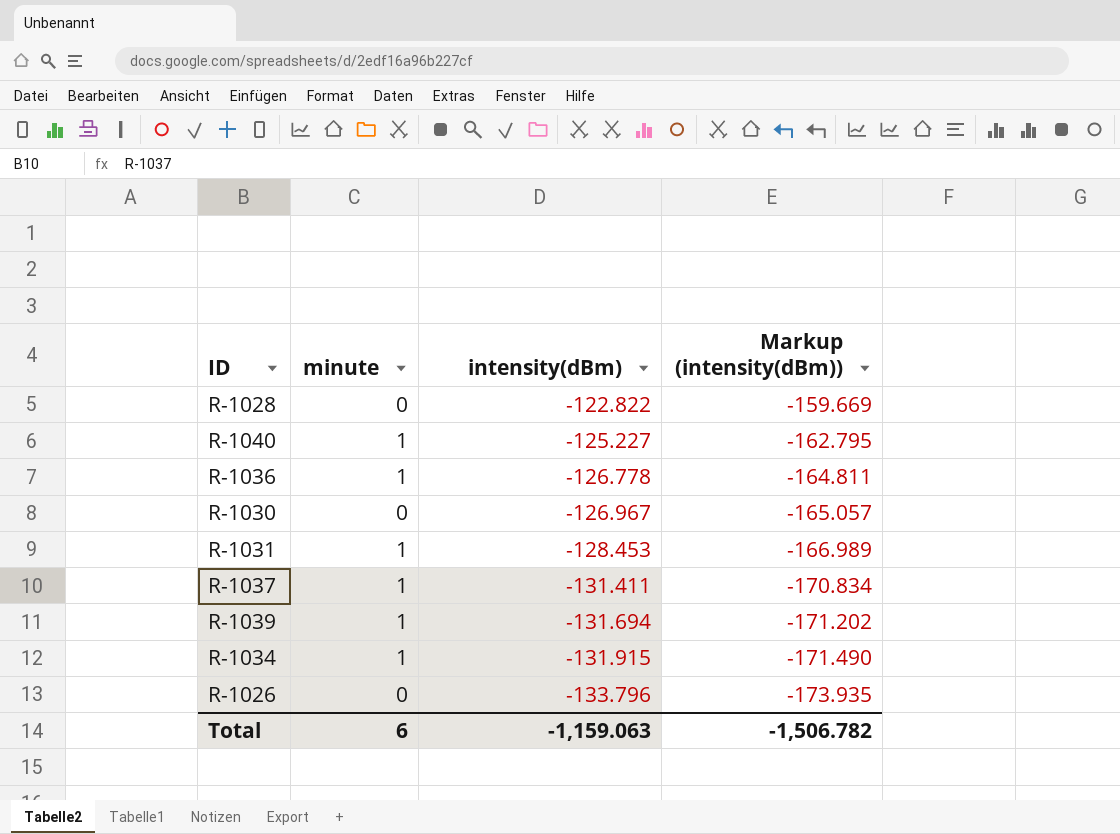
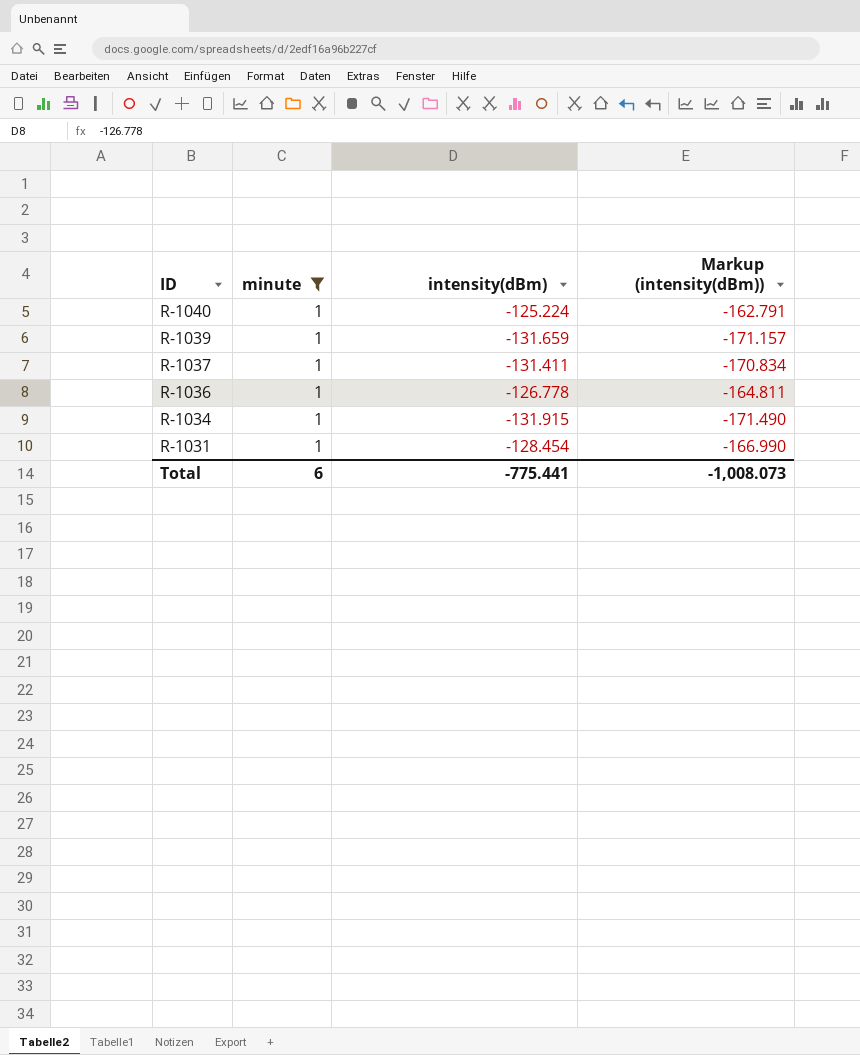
filter: none -> minute = 1
row order: intensity(dBm) descending -> ID descending
R-1040 | intensity(dBm): -125.227 -> -125.224
R-1040 | Markup (intensity(dBm)): -162.795 -> -162.791
R-1039 | intensity(dBm): -131.694 -> -131.659
R-1039 | Markup (intensity(dBm)): -171.202 -> -171.157
R-1031 | intensity(dBm): -128.453 -> -128.454
R-1031 | Markup (intensity(dBm)): -166.989 -> -166.990
Total | intensity(dBm): -1,159.063 -> -775.441
Total | Markup (intensity(dBm)): -1,506.782 -> -1,008.073

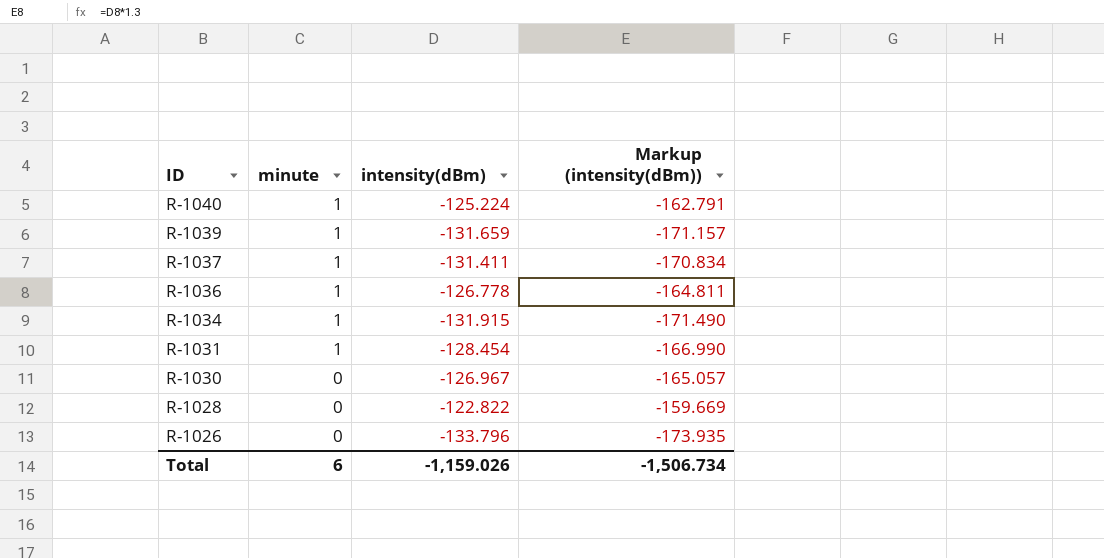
filter: minute = 1 -> none
Total | intensity(dBm): -775.441 -> -1,159.026
Total | Markup (intensity(dBm)): -1,008.073 -> -1,506.734

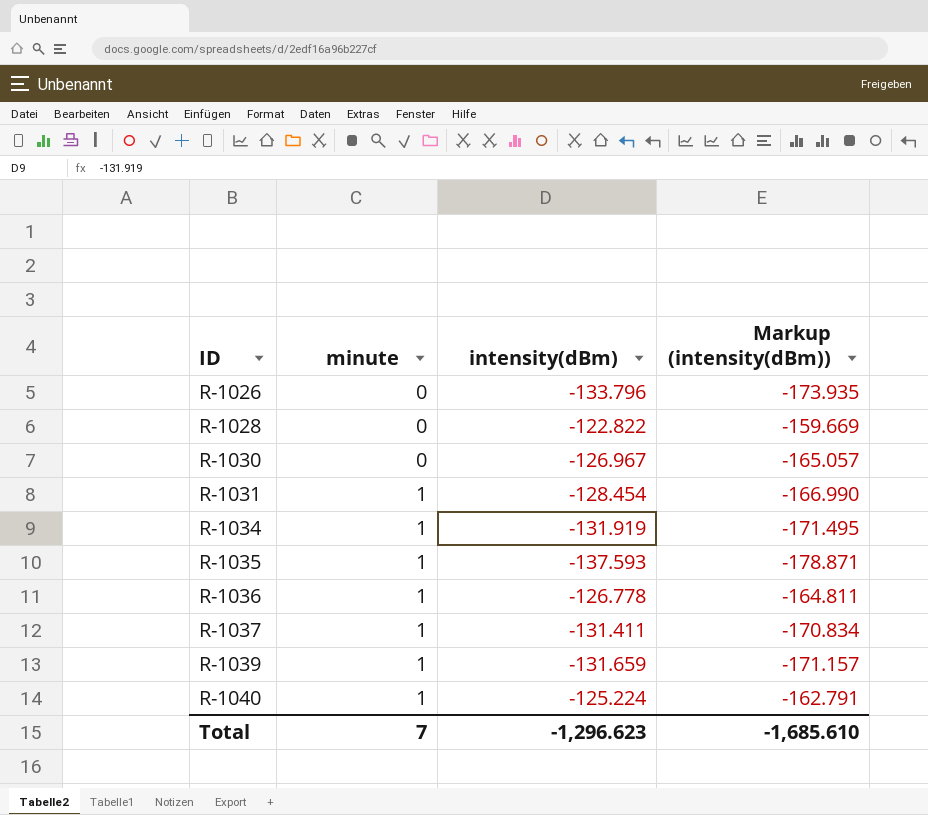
row order: ID descending -> ID ascending
R-1034 | intensity(dBm): -131.915 -> -131.919
R-1034 | Markup (intensity(dBm)): -171.490 -> -171.495
row R-1035: none -> 1 | -137.593 | -178.871
Total | minute: 6 -> 7
Total | intensity(dBm): -1,159.026 -> -1,296.623
Total | Markup (intensity(dBm)): -1,506.734 -> -1,685.610

